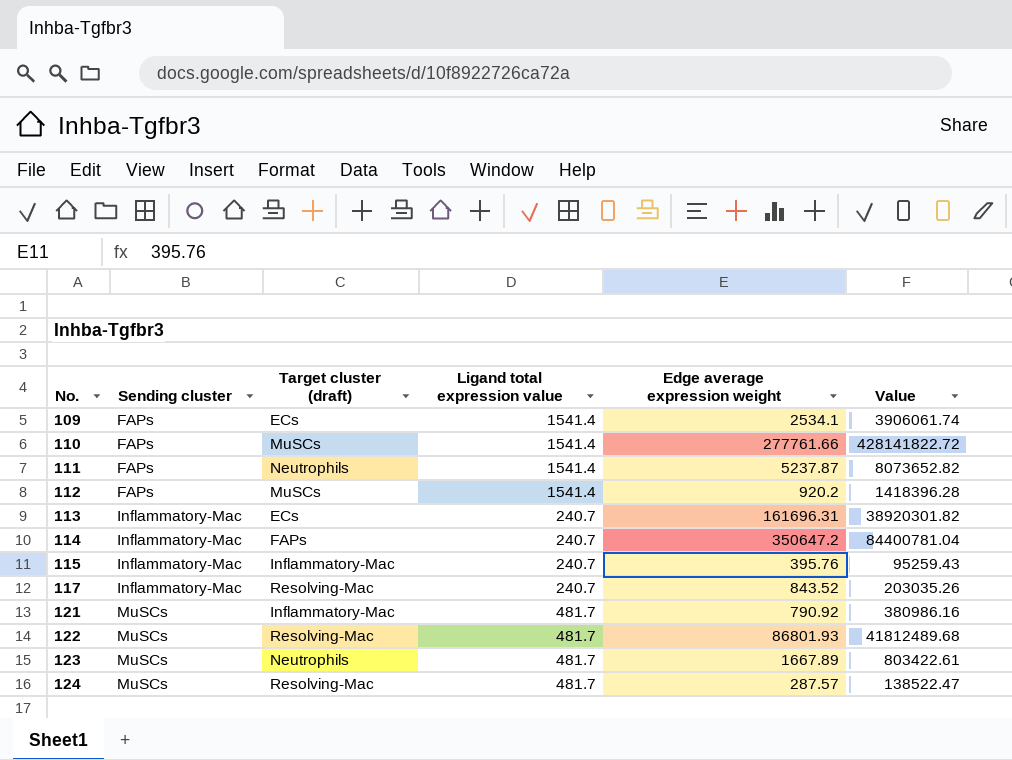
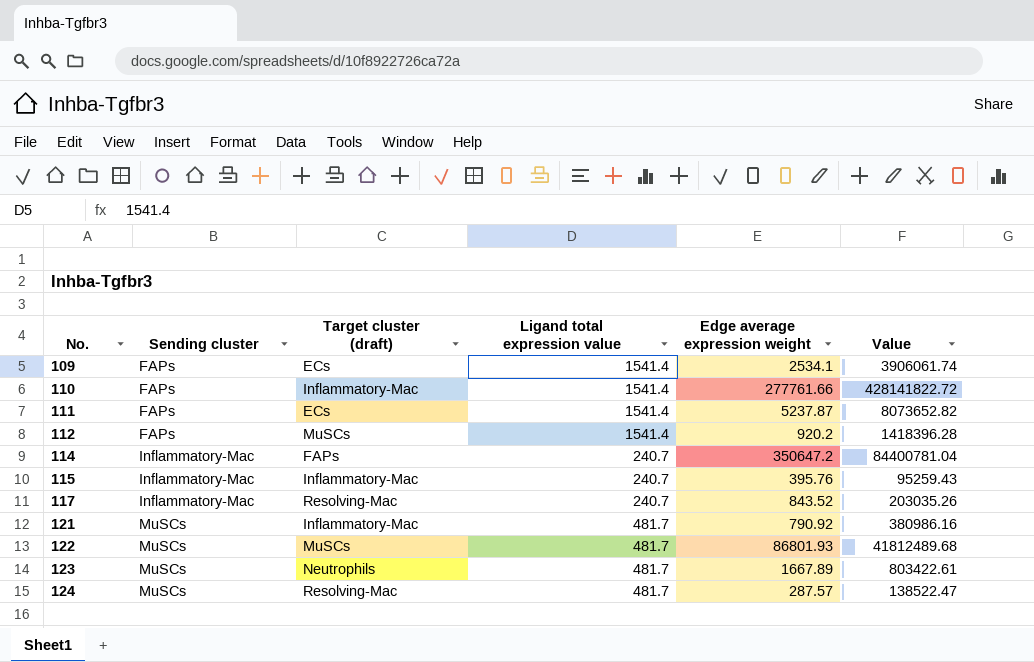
row 113: Inflammatory-Mac | ECs | 240.7 | 161696.31 | 38920301.82 -> none
110 | Target cluster (draft): MuSCs -> Inflammatory-Mac
111 | Target cluster (draft): Neutrophils -> ECs
122 | Target cluster (draft): Resolving-Mac -> MuSCs

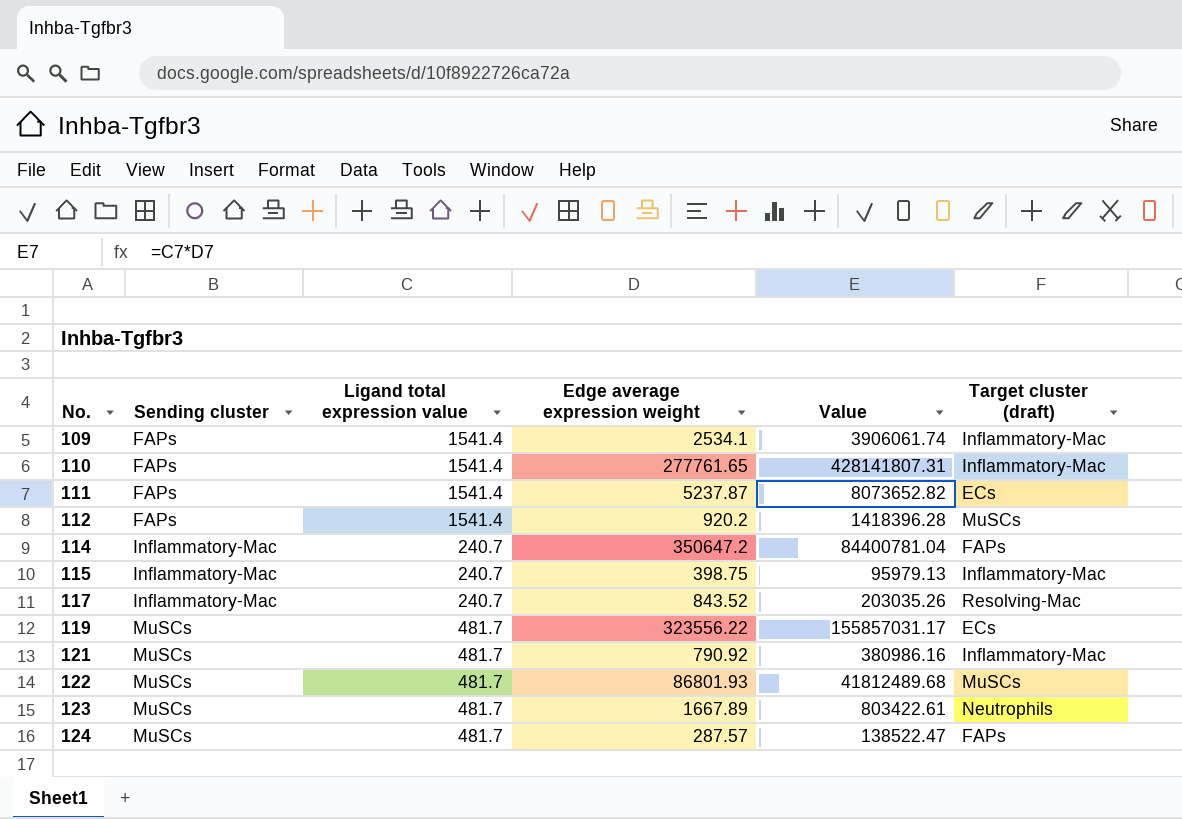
column Target cluster (draft) | position: 3 -> 6
109 | Target cluster (draft): ECs -> Inflammatory-Mac
110 | Edge average expression weight: 277761.66 -> 277761.65
110 | Value: 428141822.72 -> 428141807.31
115 | Edge average expression weight: 395.76 -> 398.75
115 | Value: 95259.43 -> 95979.13
row 119: none -> MuSCs | 481.7 | 323556.22 | 155857031.17 | ECs
124 | Target cluster (draft): Resolving-Mac -> FAPs

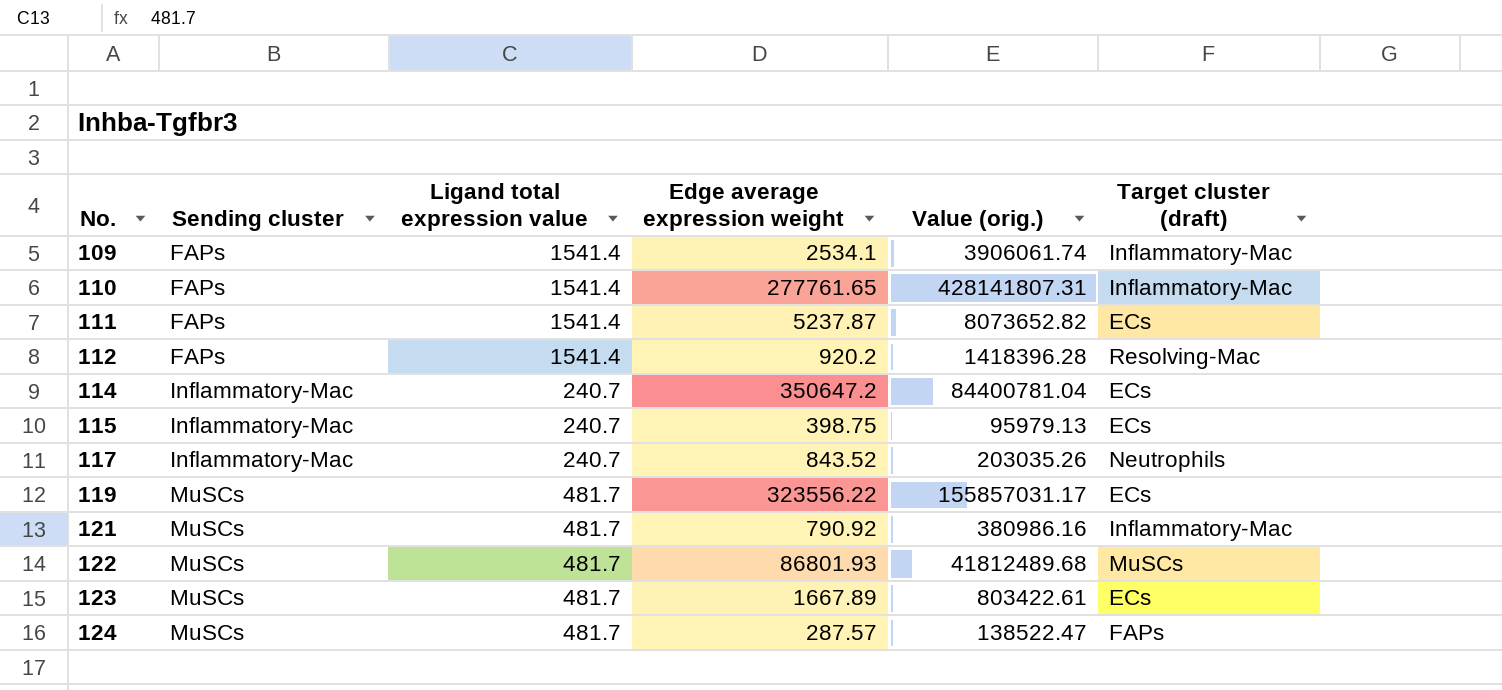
column name: Value -> Value (orig.)
112 | Target cluster (draft): MuSCs -> Resolving-Mac
114 | Target cluster (draft): FAPs -> ECs
115 | Target cluster (draft): Inflammatory-Mac -> ECs
117 | Target cluster (draft): Resolving-Mac -> Neutrophils
123 | Target cluster (draft): Neutrophils -> ECs

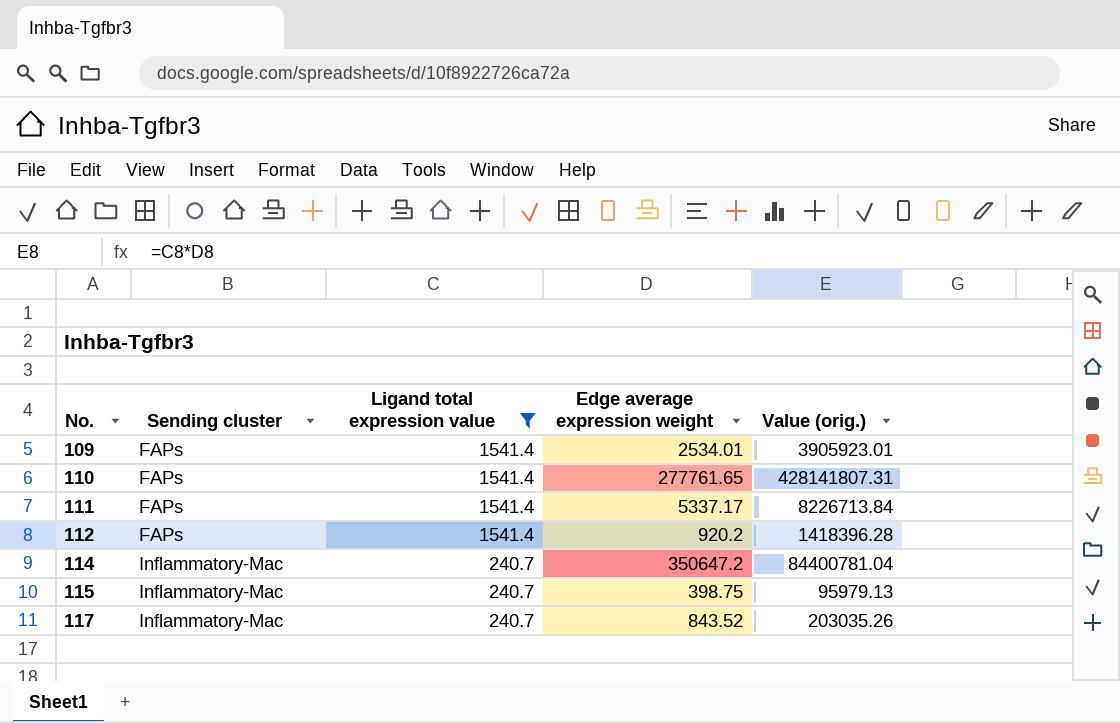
filter: none -> Ligand total expression value != 481.7
column Target cluster (draft) | position: 6 -> none
109 | Edge average expression weight: 2534.1 -> 2534.01
109 | Value (orig.): 3906061.74 -> 3905923.01
111 | Edge average expression weight: 5237.87 -> 5337.17
111 | Value (orig.): 8073652.82 -> 8226713.84

